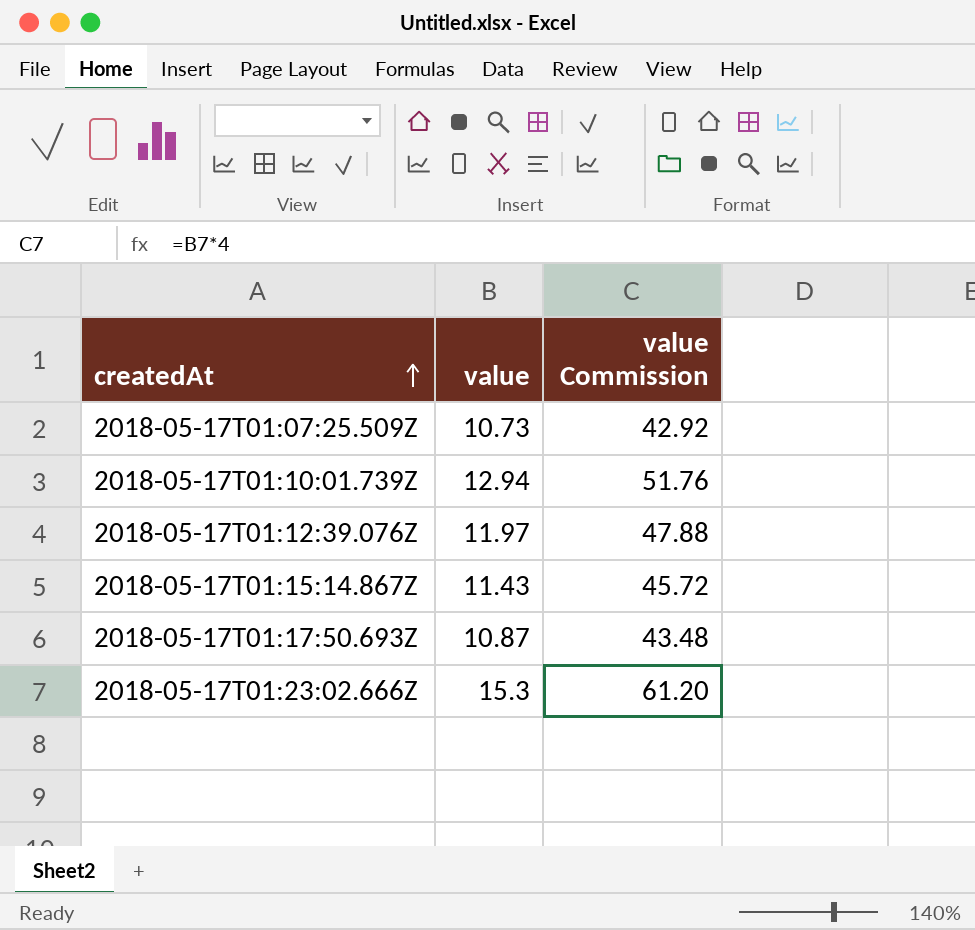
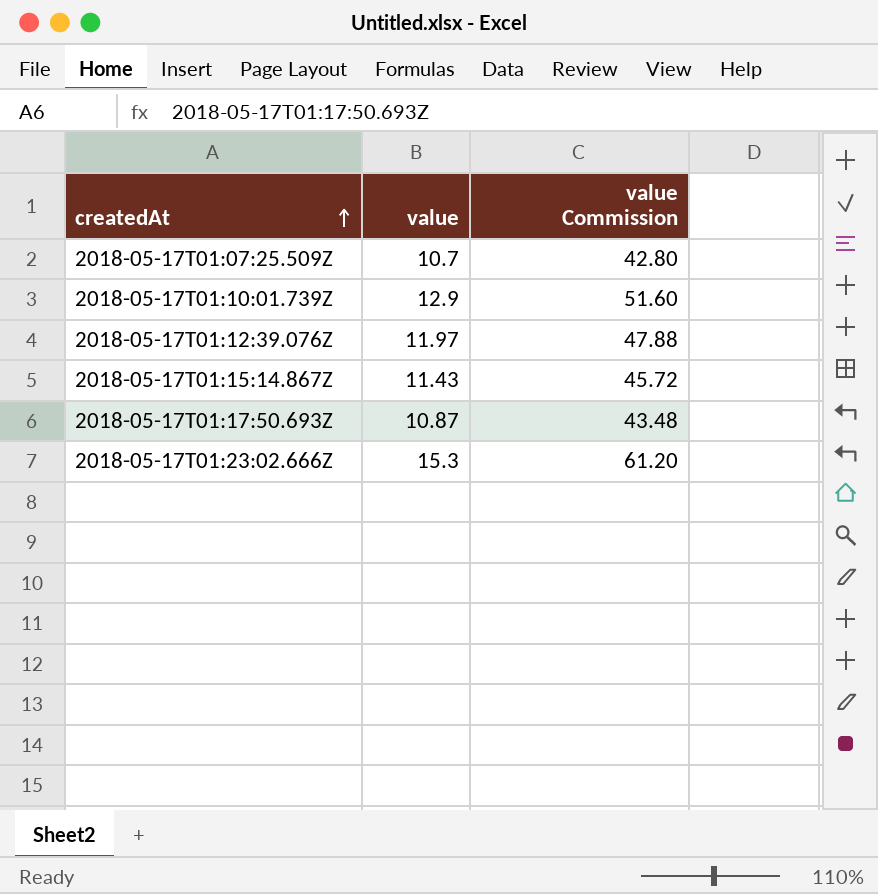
2018-05-17T01:07:25.509Z | value: 10.73 -> 10.7
2018-05-17T01:07:25.509Z | value Commission: 42.92 -> 42.80
2018-05-17T01:10:01.739Z | value: 12.94 -> 12.9
2018-05-17T01:10:01.739Z | value Commission: 51.76 -> 51.60

